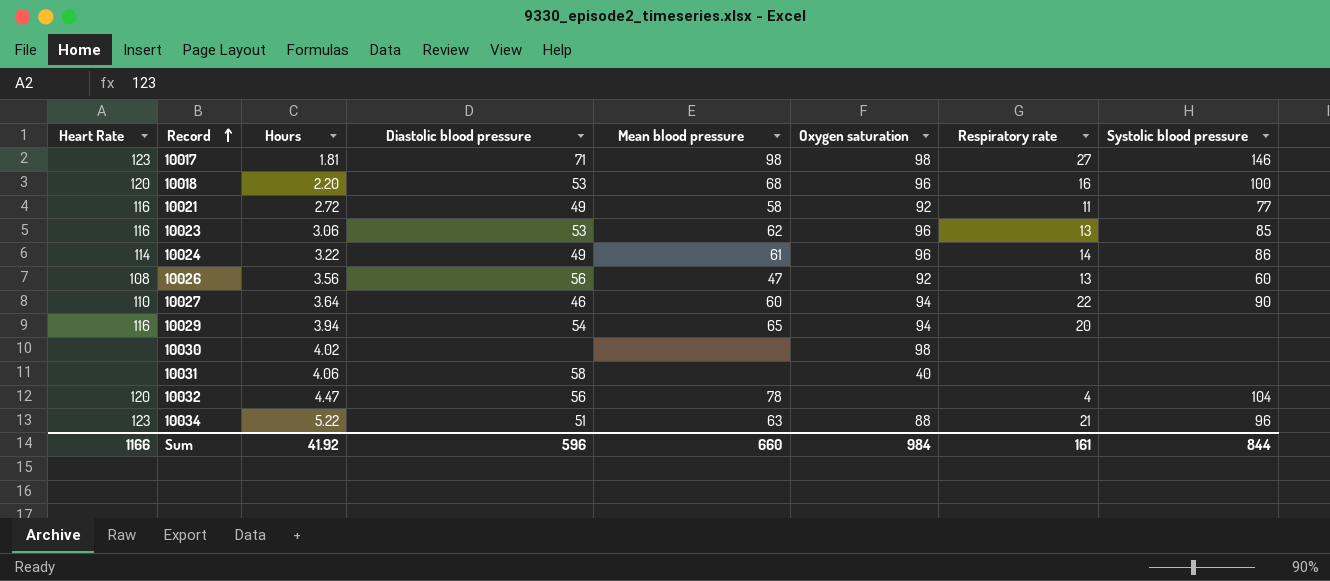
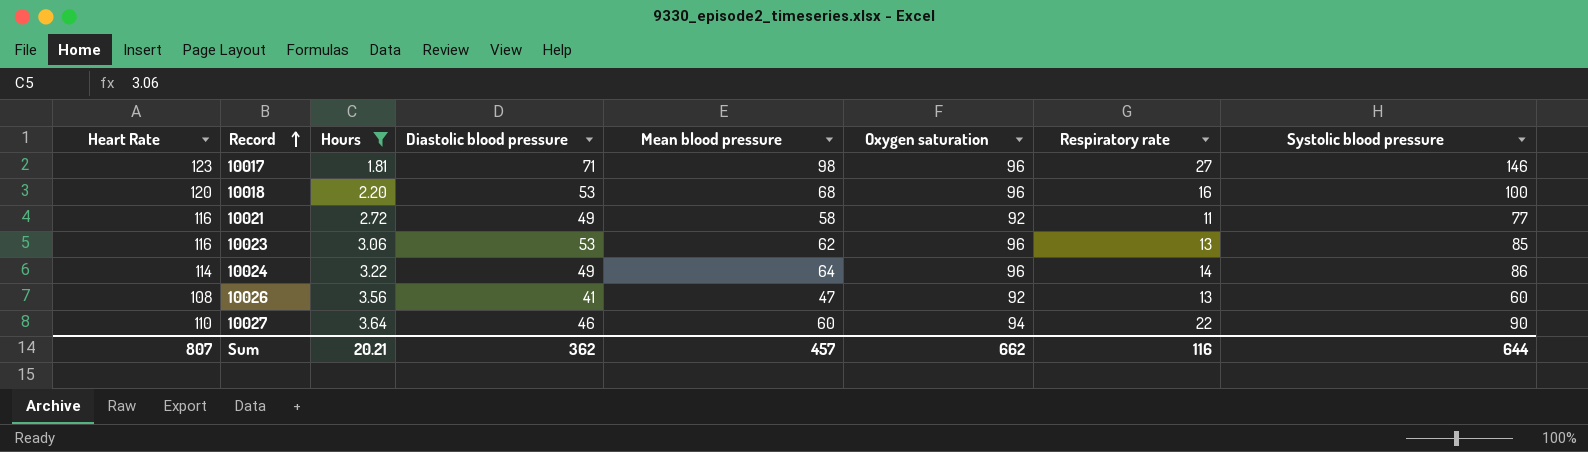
filter: none -> Hours <= 3.64
10017 | Oxygen saturation: 98 -> 96
10024 | Mean blood pressure: 61 -> 64
10026 | Diastolic blood pressure: 56 -> 41
Sum | Heart Rate: 1166 -> 807
Sum | Hours: 41.92 -> 20.21
Sum | Diastolic blood pressure: 596 -> 362
Sum | Mean blood pressure: 660 -> 457
Sum | Oxygen saturation: 984 -> 662
Sum | Respiratory rate: 161 -> 116
Sum | Systolic blood pressure: 844 -> 644

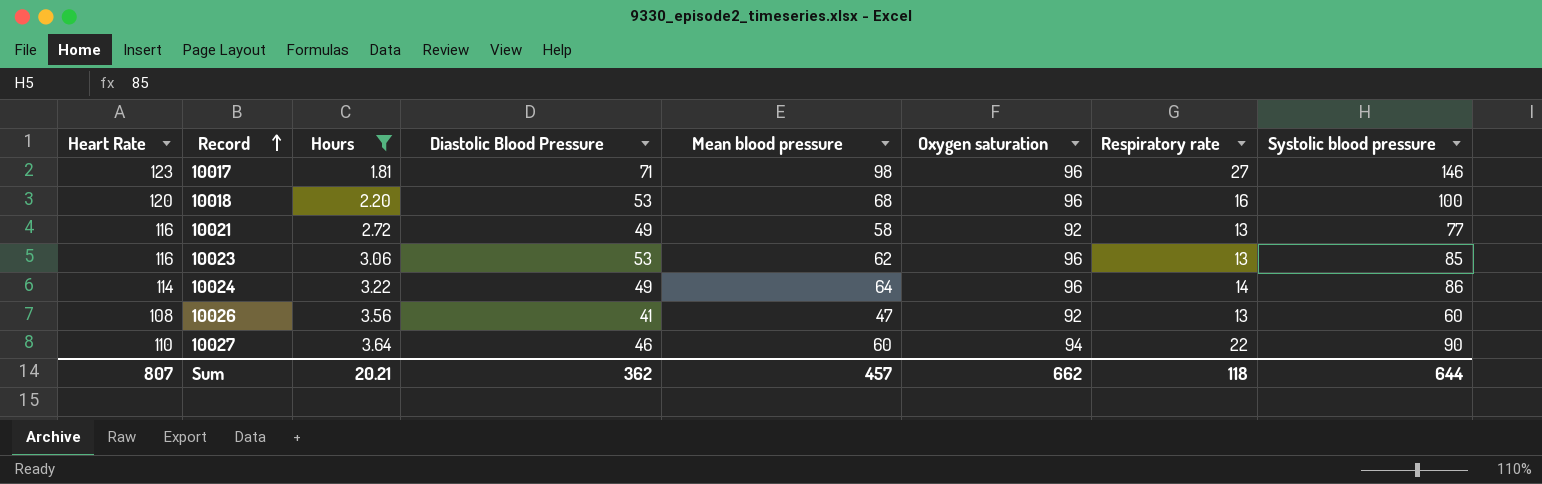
column name: Diastolic blood pressure -> Diastolic Blood Pressure
10021 | Respiratory rate: 11 -> 13
Sum | Respiratory rate: 116 -> 118

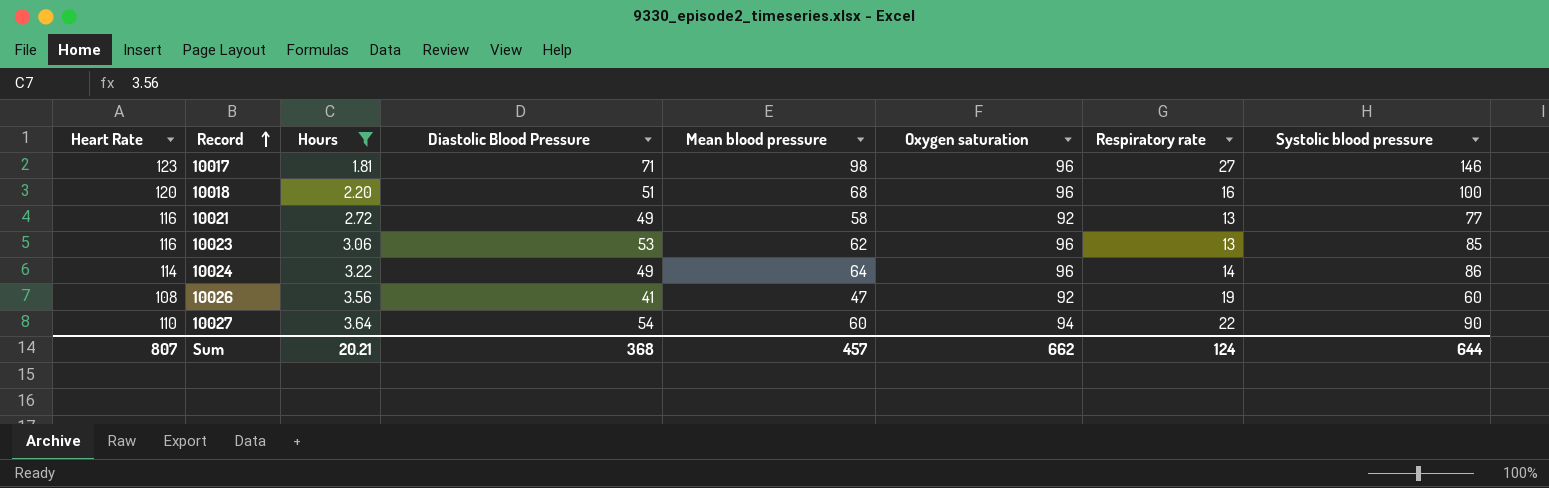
10018 | Diastolic Blood Pressure: 53 -> 51
10026 | Respiratory rate: 13 -> 19
10027 | Diastolic Blood Pressure: 46 -> 54
Sum | Diastolic Blood Pressure: 362 -> 368
Sum | Respiratory rate: 118 -> 124

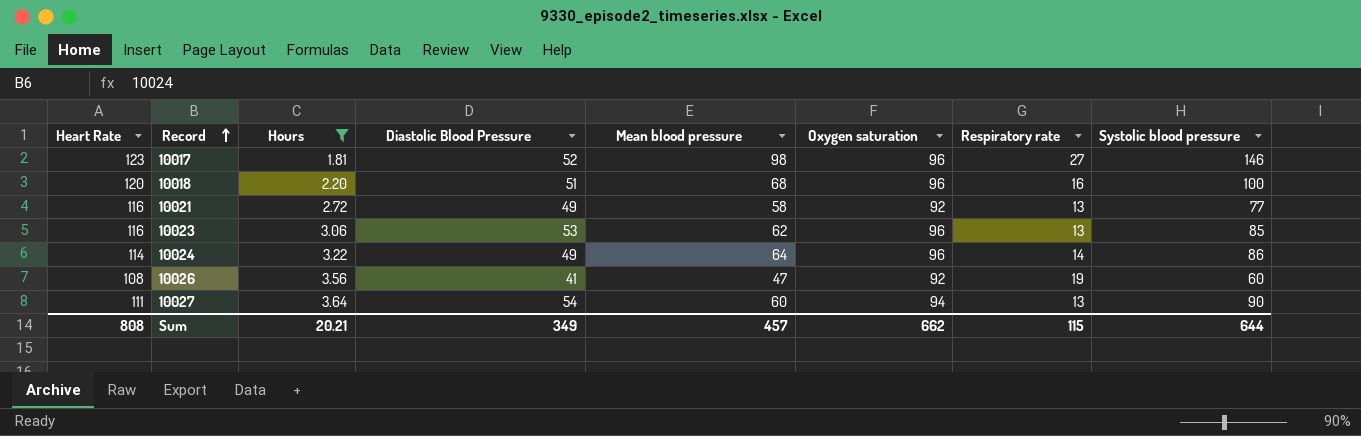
10017 | Diastolic Blood Pressure: 71 -> 52
10027 | Heart Rate: 110 -> 111
10027 | Respiratory rate: 22 -> 13
Sum | Heart Rate: 807 -> 808
Sum | Diastolic Blood Pressure: 368 -> 349
Sum | Respiratory rate: 124 -> 115

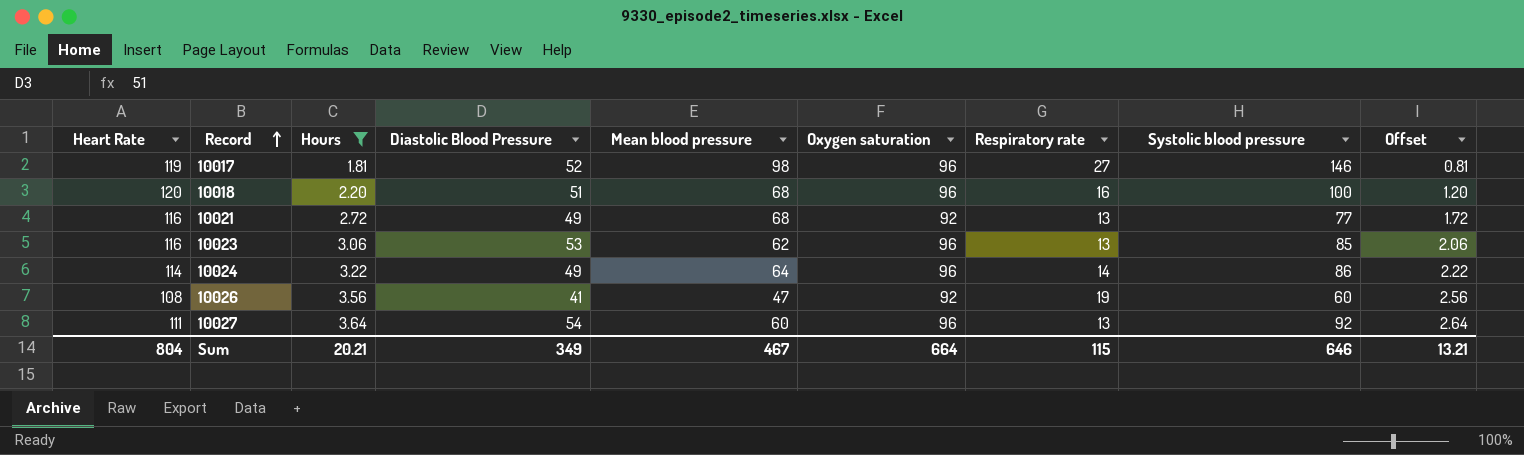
column Offset | formula: none -> [Hours] - 1
10017 | Heart Rate: 123 -> 119
10021 | Mean blood pressure: 58 -> 68
10027 | Oxygen saturation: 94 -> 96
10027 | Systolic blood pressure: 90 -> 92
Sum | Heart Rate: 808 -> 804
Sum | Mean blood pressure: 457 -> 467
Sum | Oxygen saturation: 662 -> 664
Sum | Systolic blood pressure: 644 -> 646

